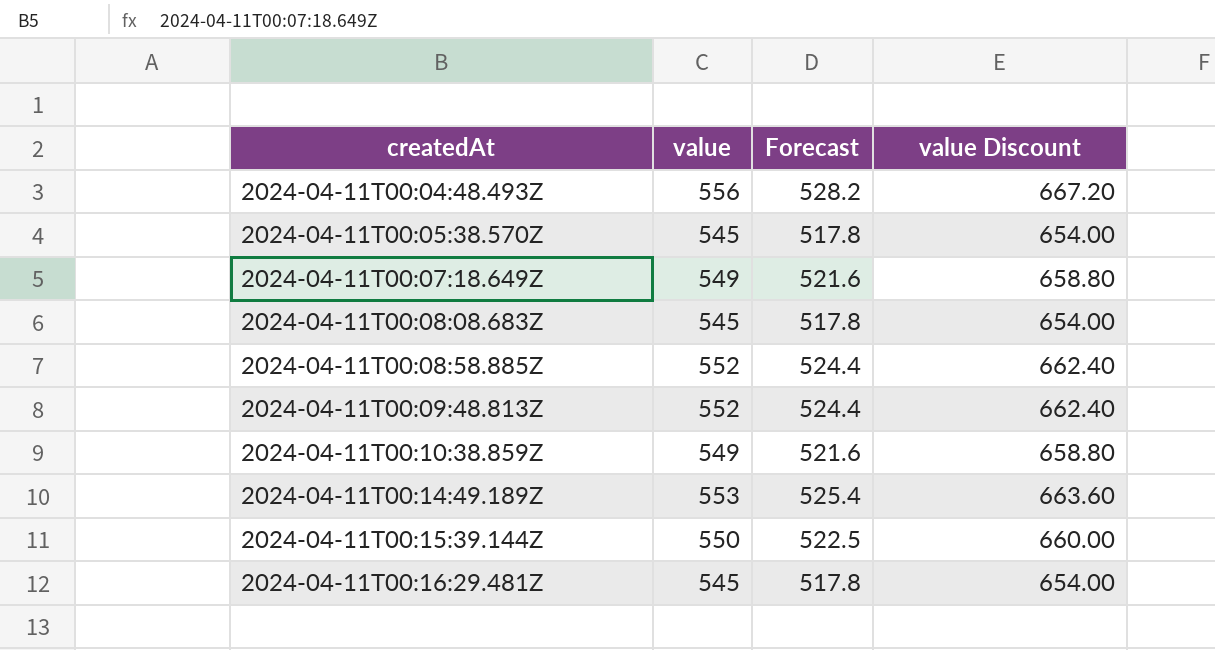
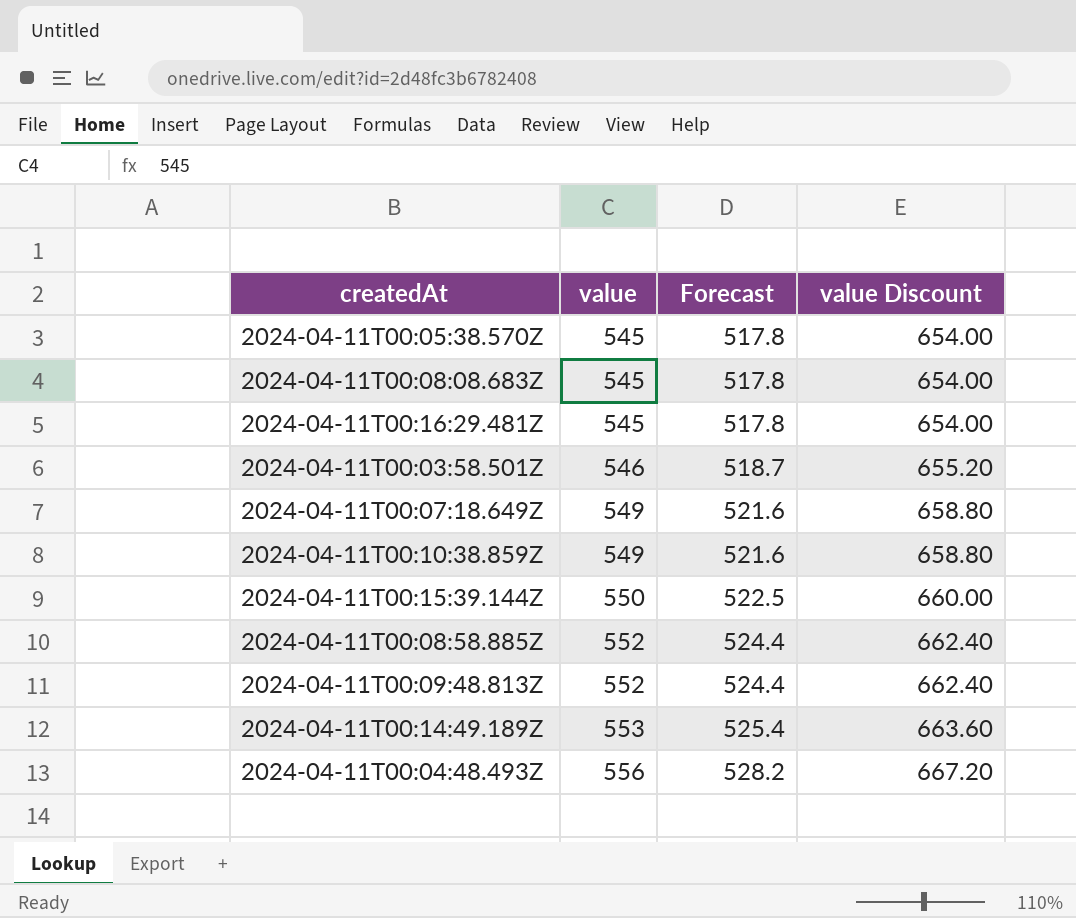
row order: createdAt ascending -> value ascending
row 2024-04-11T00:03:58.501Z: none -> 546 | 518.7 | 655.20

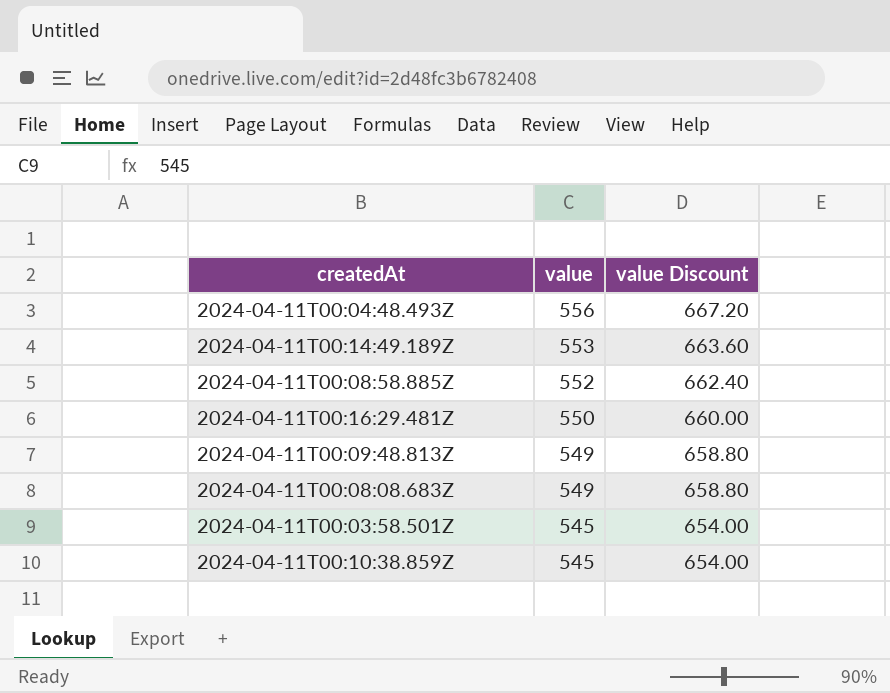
row order: value ascending -> value descending
column Forecast | formula: [value] * 0.95 -> none
row 2024-04-11T00:05:38.570Z: 545 | 517.8 | 654.00 -> none
row 2024-04-11T00:07:18.649Z: 549 | 521.6 | 658.80 -> none
row 2024-04-11T00:15:39.144Z: 550 | 522.5 | 660.00 -> none
2024-04-11T00:16:29.481Z | value: 545 -> 550
2024-04-11T00:16:29.481Z | value Discount: 654.00 -> 660.00
2024-04-11T00:09:48.813Z | value: 552 -> 549
2024-04-11T00:09:48.813Z | value Discount: 662.40 -> 658.80
2024-04-11T00:08:08.683Z | value: 545 -> 549
2024-04-11T00:08:08.683Z | value Discount: 654.00 -> 658.80
2024-04-11T00:03:58.501Z | value: 546 -> 545
2024-04-11T00:03:58.501Z | value Discount: 655.20 -> 654.00
2024-04-11T00:10:38.859Z | value: 549 -> 545
2024-04-11T00:10:38.859Z | value Discount: 658.80 -> 654.00

